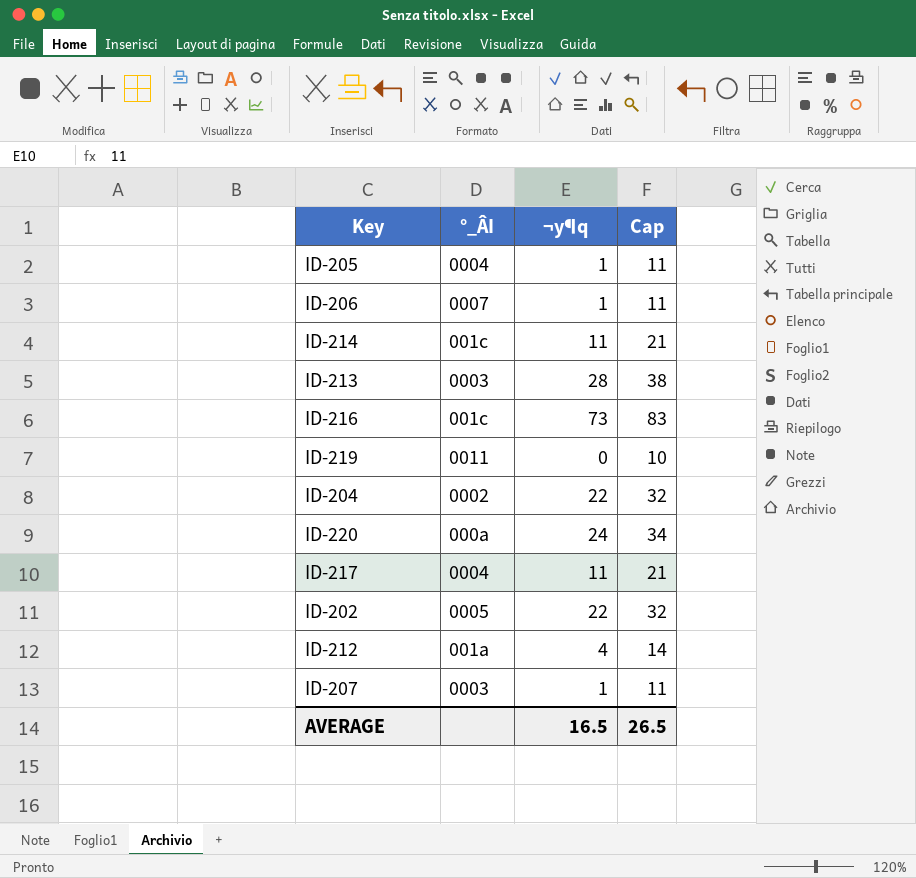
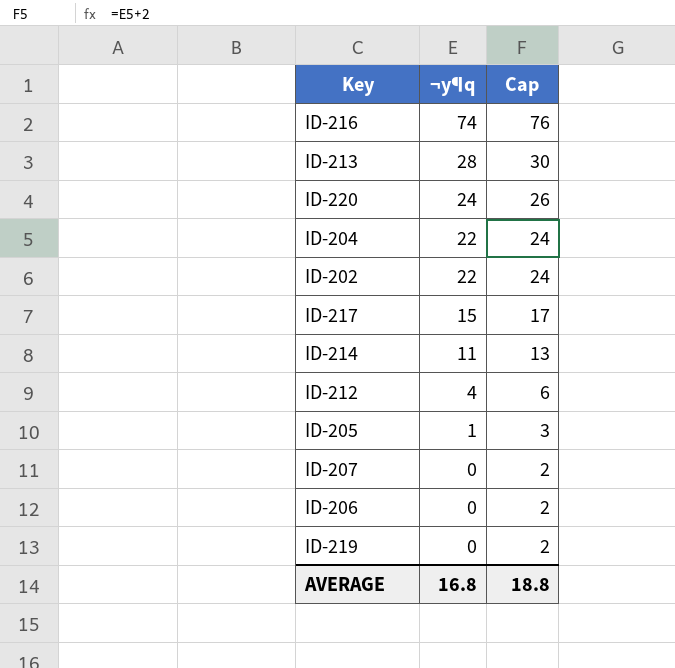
row order: none -> ¬y¶q descending
column °_ÂI | position: 2 -> none
column Cap | formula: [¬y¶q] + 10 -> [¬y¶q] + 2
ID-216 | ¬y¶q: 73 -> 74
ID-217 | ¬y¶q: 11 -> 15
ID-207 | ¬y¶q: 1 -> 0
ID-206 | ¬y¶q: 1 -> 0
AVERAGE | ¬y¶q: 16.5 -> 16.8
AVERAGE | Cap: 26.5 -> 18.8

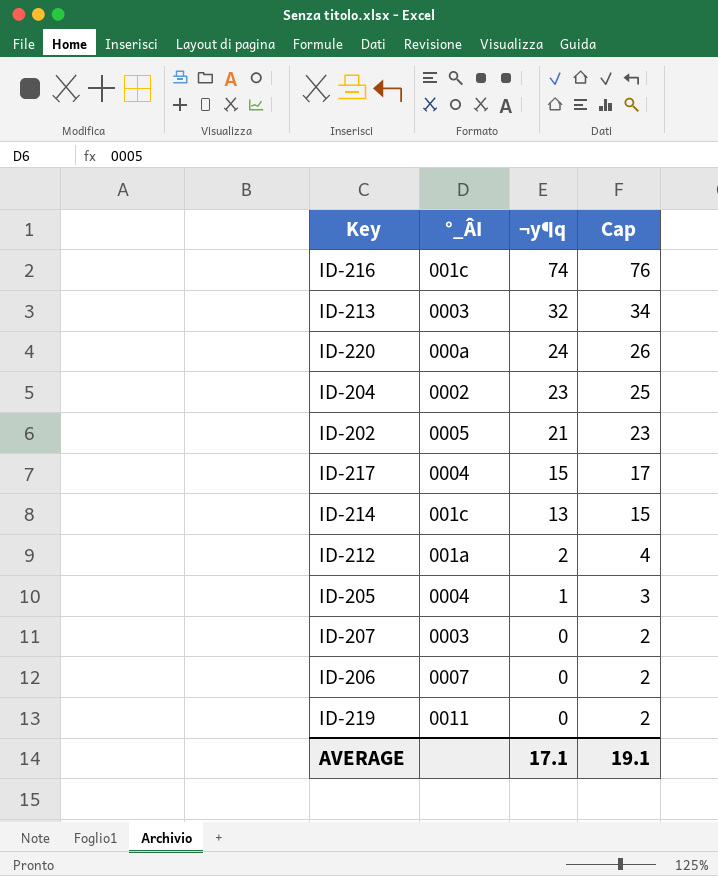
column °_ÂI | position: none -> 2
ID-213 | ¬y¶q: 28 -> 32
ID-213 | Cap: 30 -> 34
ID-204 | ¬y¶q: 22 -> 23
ID-204 | Cap: 24 -> 25
ID-202 | ¬y¶q: 22 -> 21
ID-202 | Cap: 24 -> 23
ID-214 | ¬y¶q: 11 -> 13
ID-214 | Cap: 13 -> 15
ID-212 | ¬y¶q: 4 -> 2
ID-212 | Cap: 6 -> 4
AVERAGE | ¬y¶q: 16.8 -> 17.1
AVERAGE | Cap: 18.8 -> 19.1

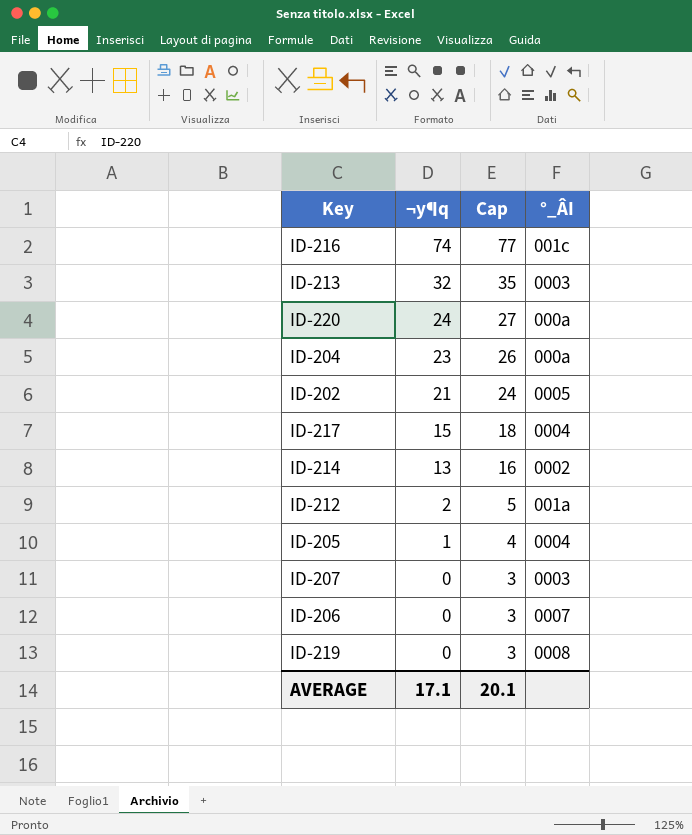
column Cap | formula: [¬y¶q] + 2 -> [¬y¶q] + 3
column °_ÂI | position: 2 -> 4
ID-204 | °_ÂI: 0002 -> 000a
ID-214 | °_ÂI: 001c -> 0002
ID-219 | °_ÂI: 0011 -> 0008
AVERAGE | Cap: 19.1 -> 20.1

